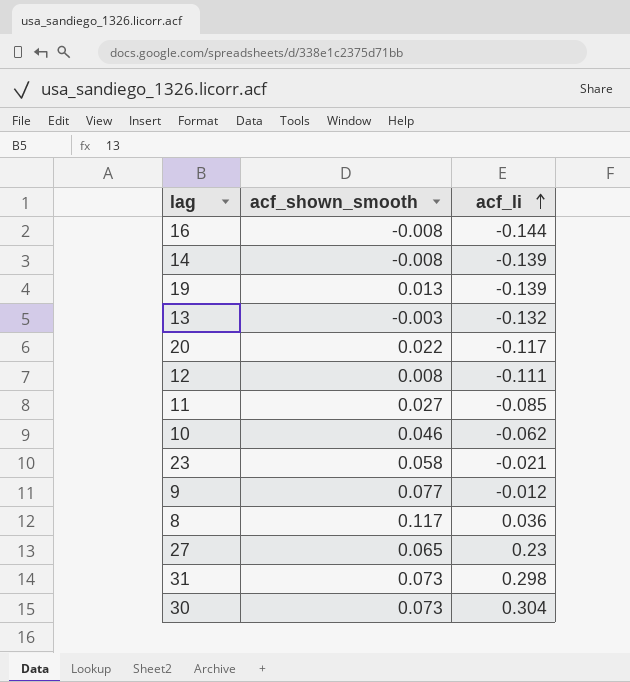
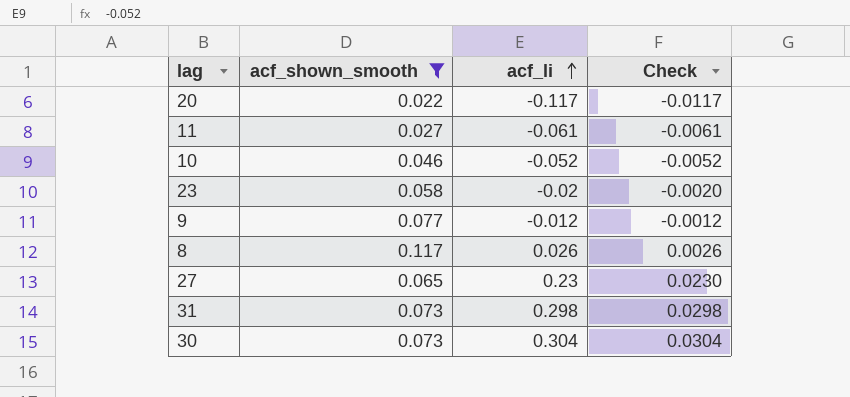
filter: none -> acf_shown_smooth >= 0.022
column Check | formula: none -> [acf_li] * 0.1
11 | acf_li: -0.085 -> -0.061
10 | acf_li: -0.062 -> -0.052
23 | acf_li: -0.021 -> -0.02
8 | acf_li: 0.036 -> 0.026

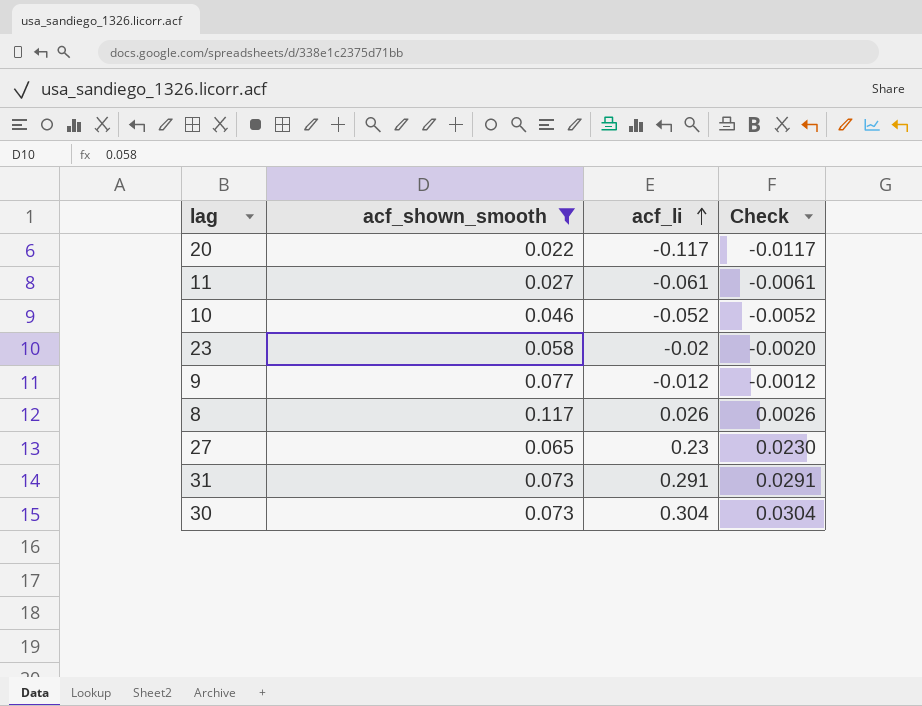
31 | acf_li: 0.298 -> 0.291
31 | Check: 0.0298 -> 0.0291

